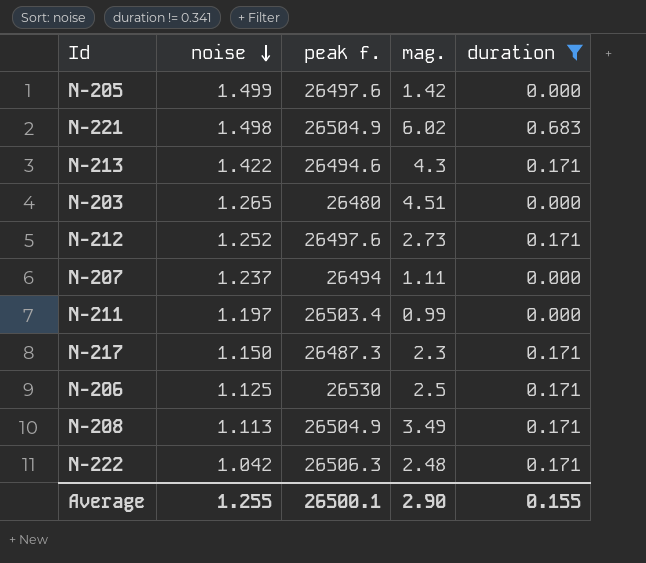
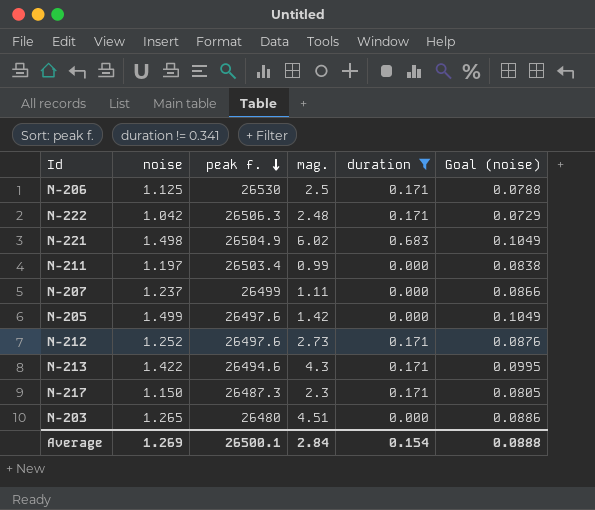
row order: noise descending -> peak f. descending
column Goal (noise) | formula: none -> [noise] * 0.07
row N-208: 1.113 | 26504.9 | 3.49 | 0.171 -> none
N-207 | peak f.: 26494 -> 26499
Average | noise: 1.255 -> 1.269
Average | mag.: 2.90 -> 2.84
Average | duration: 0.155 -> 0.154

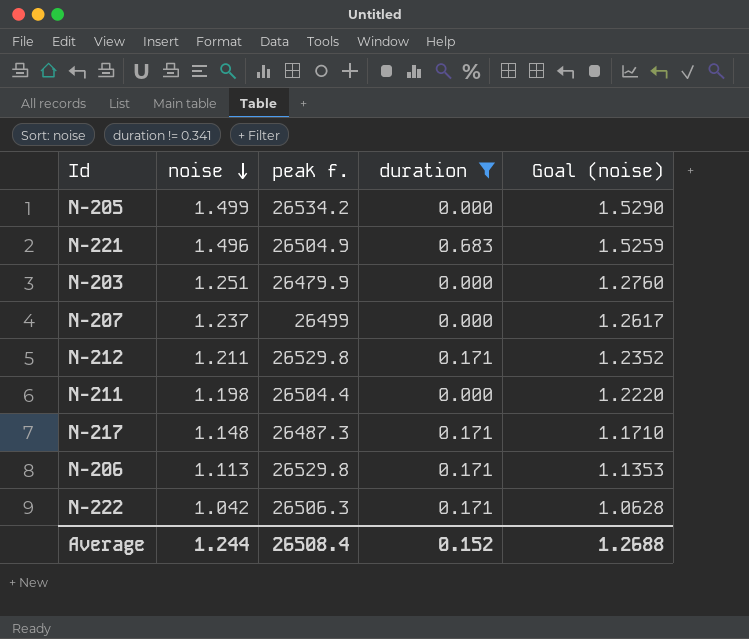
row order: peak f. descending -> noise descending
column mag. | position: 4 -> none
column Goal (noise) | formula: [noise] * 0.07 -> [noise] * 1.02
row N-213: 1.422 | 26494.6 | 4.3 | 0.171 | 0.0995 -> none
N-205 | peak f.: 26497.6 -> 26534.2
N-221 | noise: 1.498 -> 1.496
N-203 | noise: 1.265 -> 1.251
N-203 | peak f.: 26480 -> 26479.9
N-212 | noise: 1.252 -> 1.211
N-212 | peak f.: 26497.6 -> 26529.8
N-211 | noise: 1.197 -> 1.198
N-211 | peak f.: 26503.4 -> 26504.4
N-217 | noise: 1.150 -> 1.148
N-206 | noise: 1.125 -> 1.113
N-206 | peak f.: 26530 -> 26529.8
Average | noise: 1.269 -> 1.244
Average | peak f.: 26500.1 -> 26508.4
Average | duration: 0.154 -> 0.152
Average | Goal (noise): 0.0888 -> 1.2688

